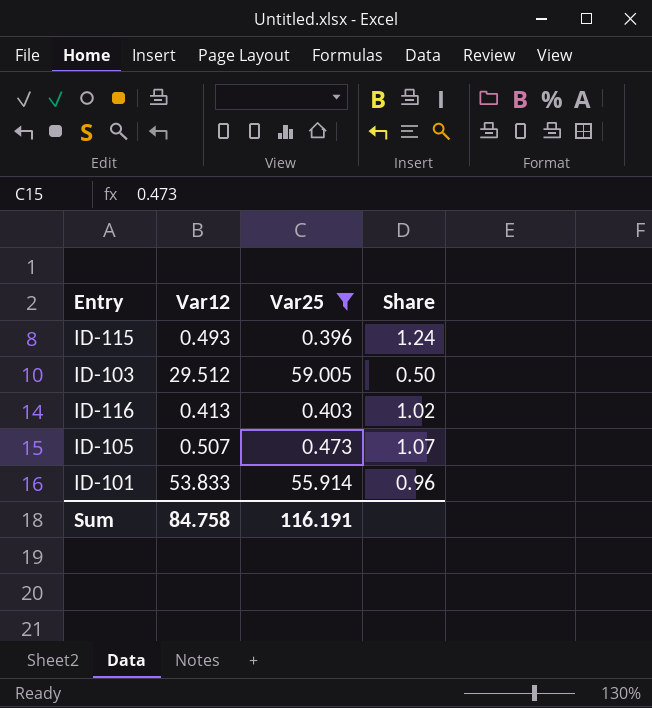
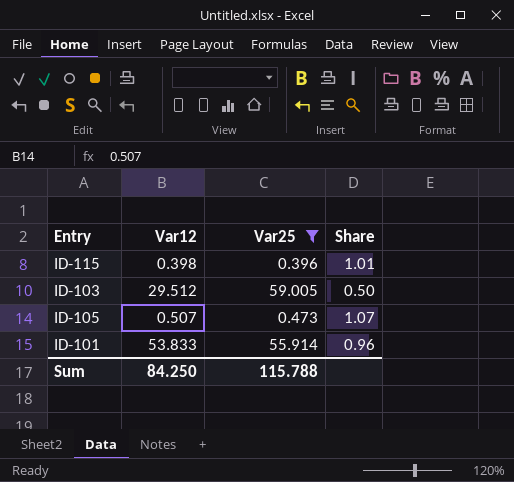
row ID-116: 0.413 | 0.403 | 1.02 -> none
ID-115 | Var12: 0.493 -> 0.398
ID-115 | Share: 1.24 -> 1.01
Sum | Var12: 84.758 -> 84.250
Sum | Var25: 116.191 -> 115.788

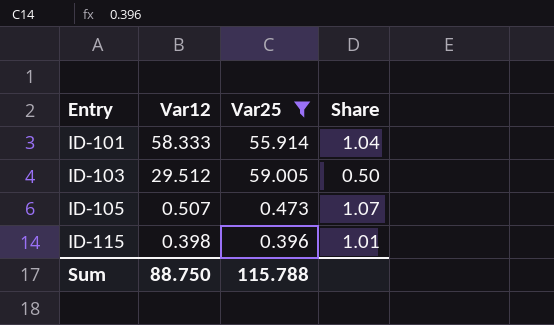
row order: none -> Entry ascending
ID-101 | Var12: 53.833 -> 58.333
ID-101 | Share: 0.96 -> 1.04
Sum | Var12: 84.250 -> 88.750

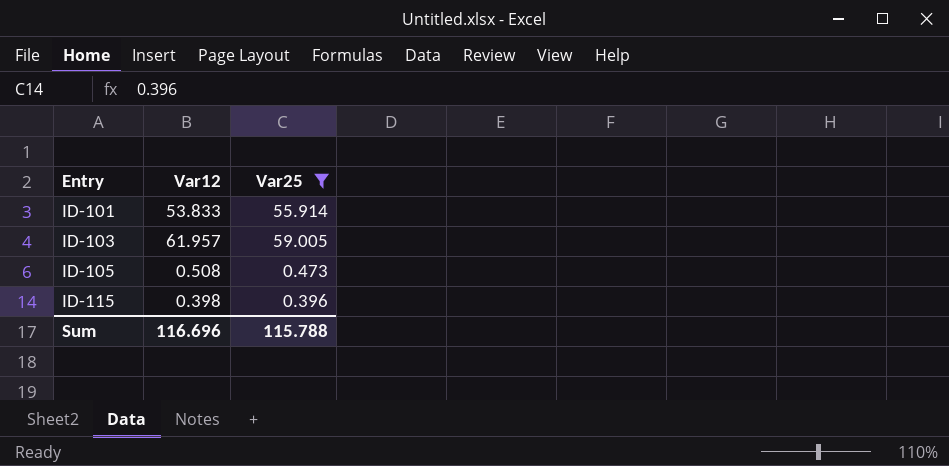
column Share | formula: [Var12] / [Var25] -> none
ID-101 | Var12: 58.333 -> 53.833
ID-103 | Var12: 29.512 -> 61.957
ID-105 | Var12: 0.507 -> 0.508
Sum | Var12: 88.750 -> 116.696

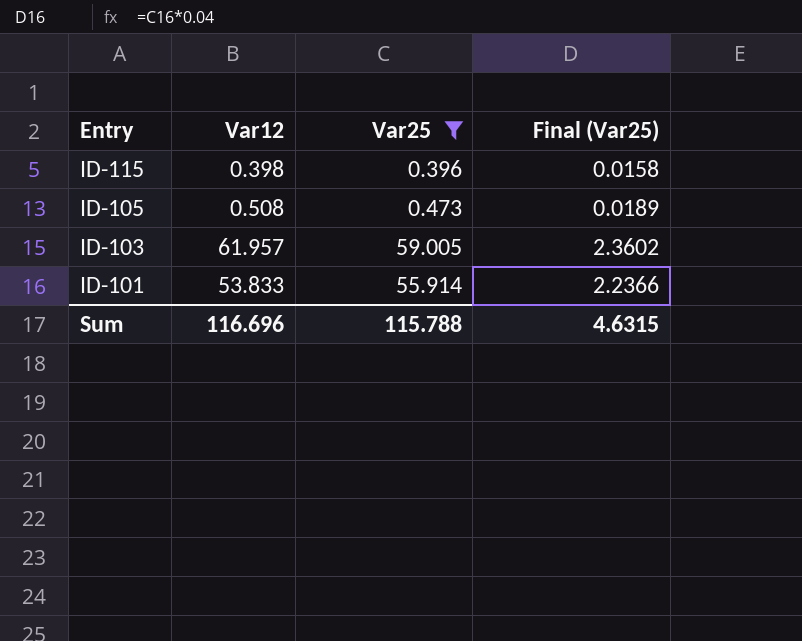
row order: Entry ascending -> Entry descending
column Final (Var25) | formula: none -> [Var25] * 0.04

